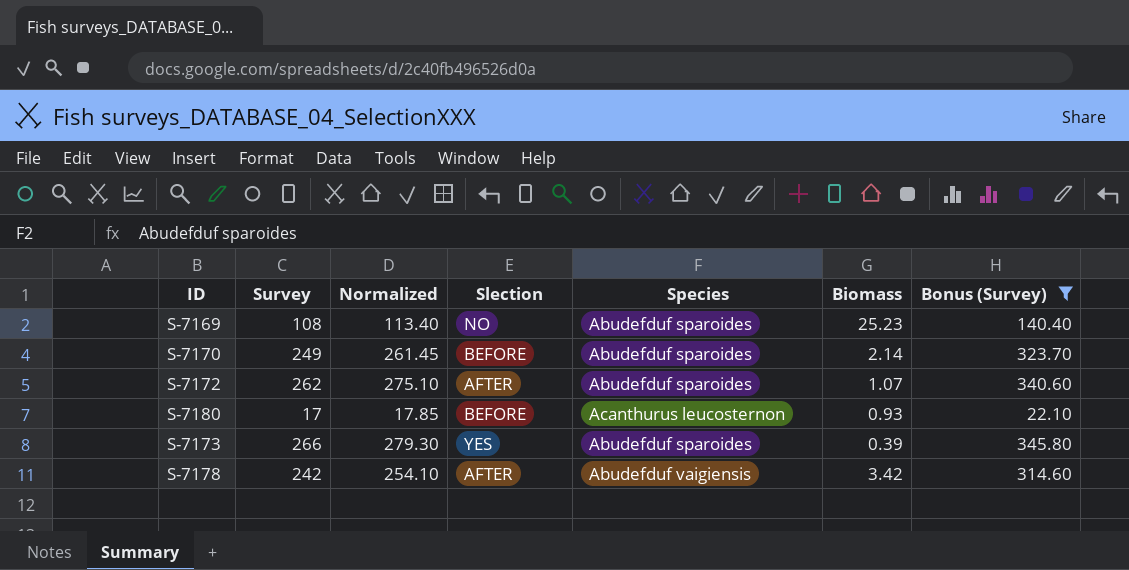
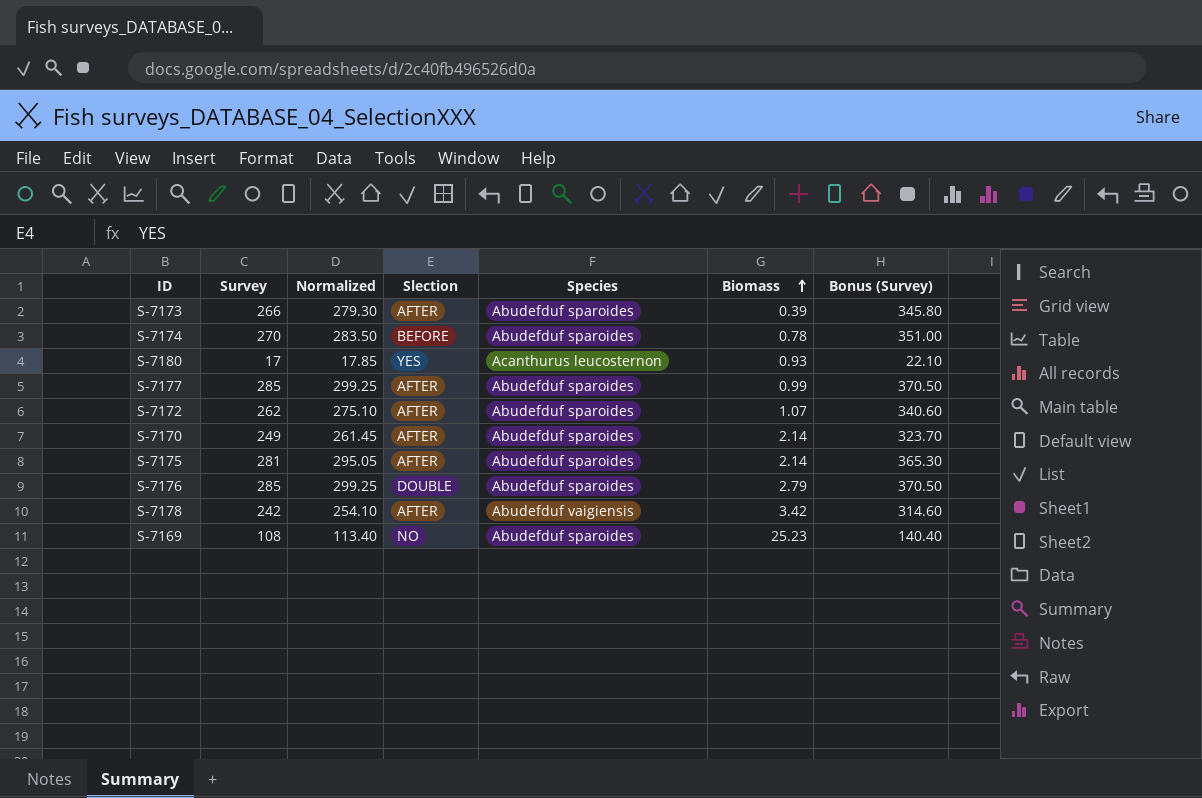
filter: Bonus (Survey) <= 345.80 -> none
row order: none -> Biomass ascending
S-7173 | Slection: YES -> AFTER
S-7180 | Slection: BEFORE -> YES
S-7170 | Slection: BEFORE -> AFTER

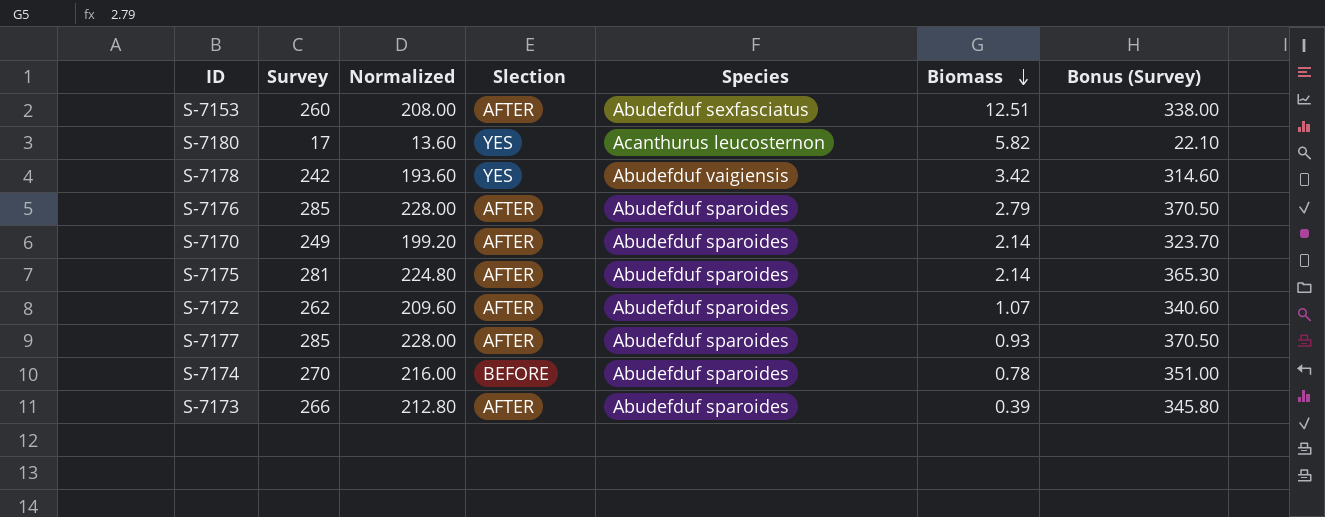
row order: Biomass ascending -> Biomass descending
column Normalized | formula: [Survey] * 1.05 -> [Survey] * 0.8
row S-7169: 108 | 113.40 | NO | Abudefduf sparoides | 25.23 | 140.40 -> none
row S-7153: none -> 260 | 208.00 | AFTER | Abudefduf sexfasciatus | 12.51 | 338.00
S-7180 | Biomass: 0.93 -> 5.82
S-7178 | Slection: AFTER -> YES
S-7176 | Slection: DOUBLE -> AFTER
S-7177 | Biomass: 0.99 -> 0.93

